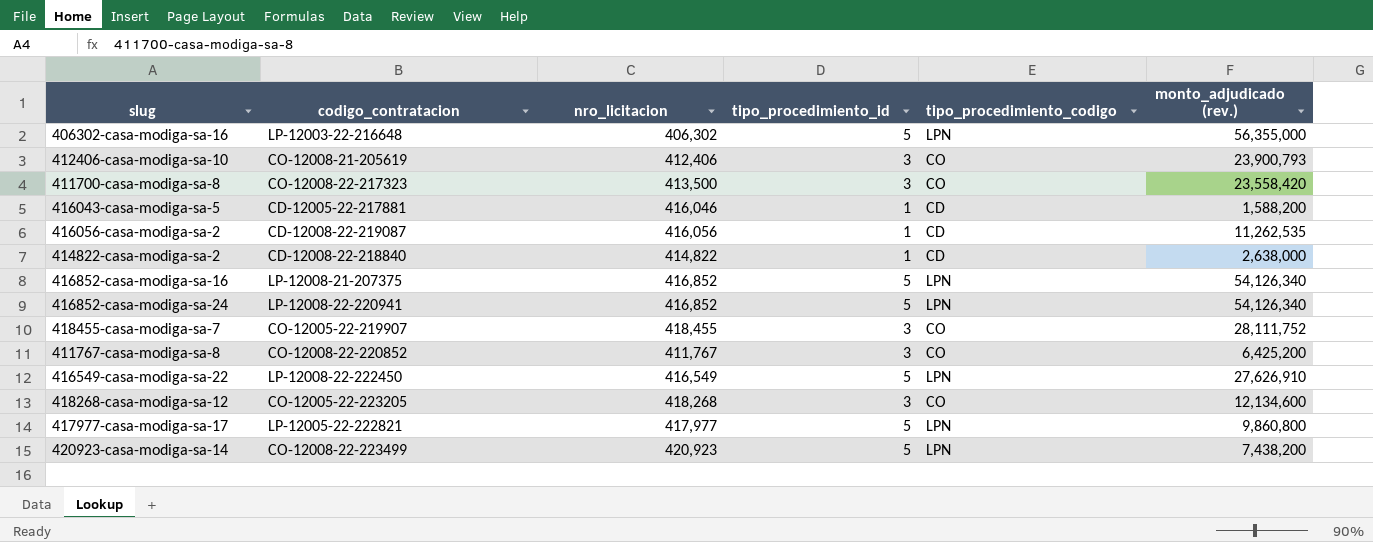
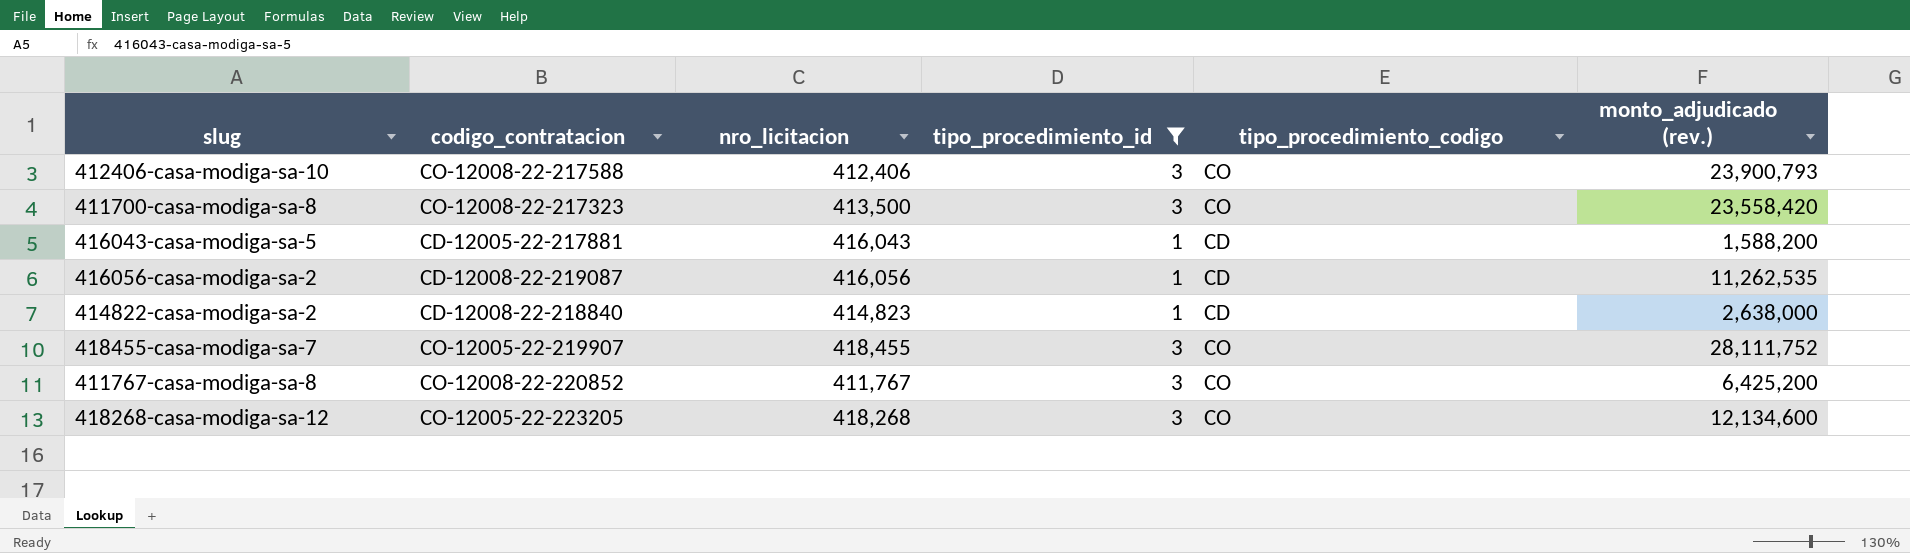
filter: none -> tipo_procedimiento_id != 5
412406-casa-modiga-sa-10 | codigo_contratacion: CO-12008-21-205619 -> CO-12008-22-217588
416043-casa-modiga-sa-5 | nro_licitacion: 416,046 -> 416,043
414822-casa-modiga-sa-2 | nro_licitacion: 414,822 -> 414,823

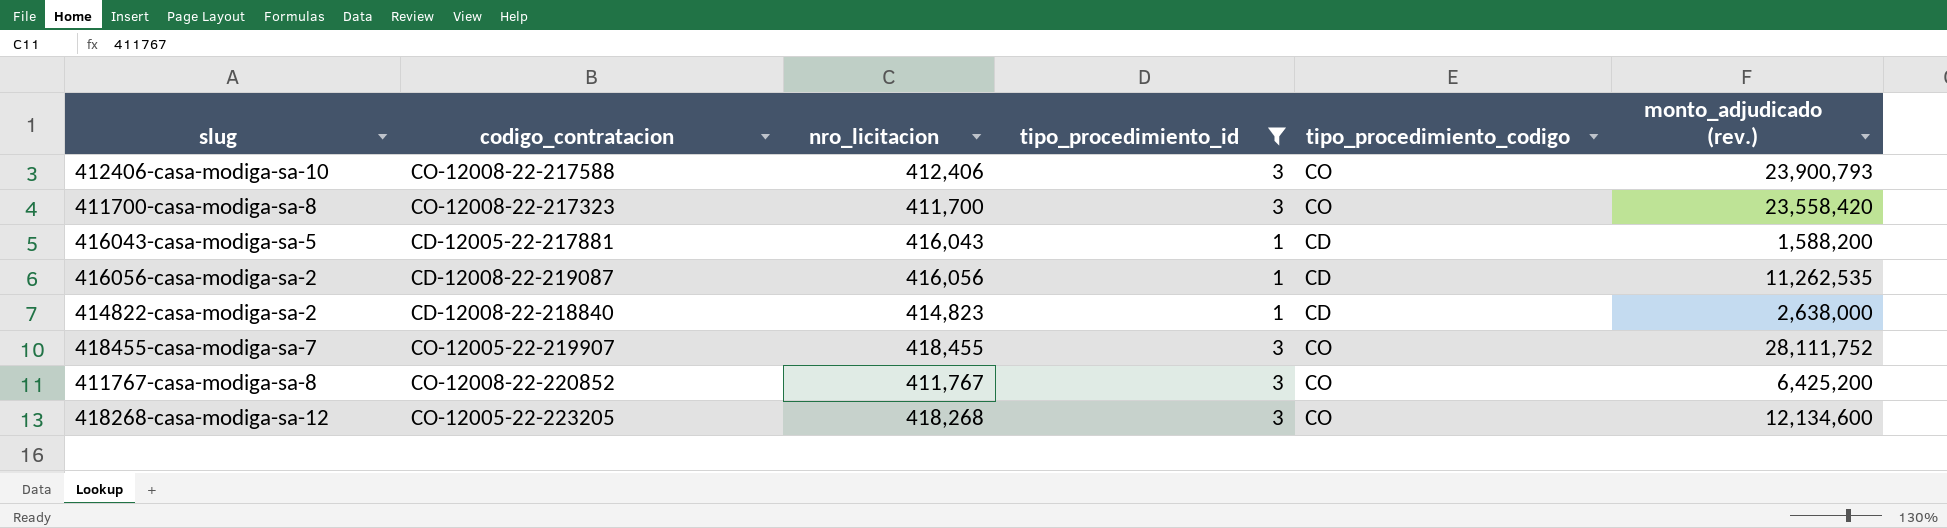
411700-casa-modiga-sa-8 | nro_licitacion: 413,500 -> 411,700

